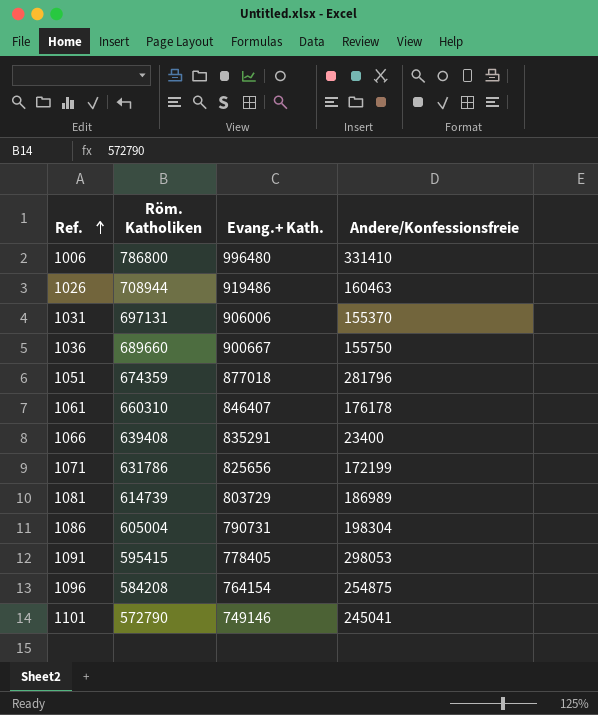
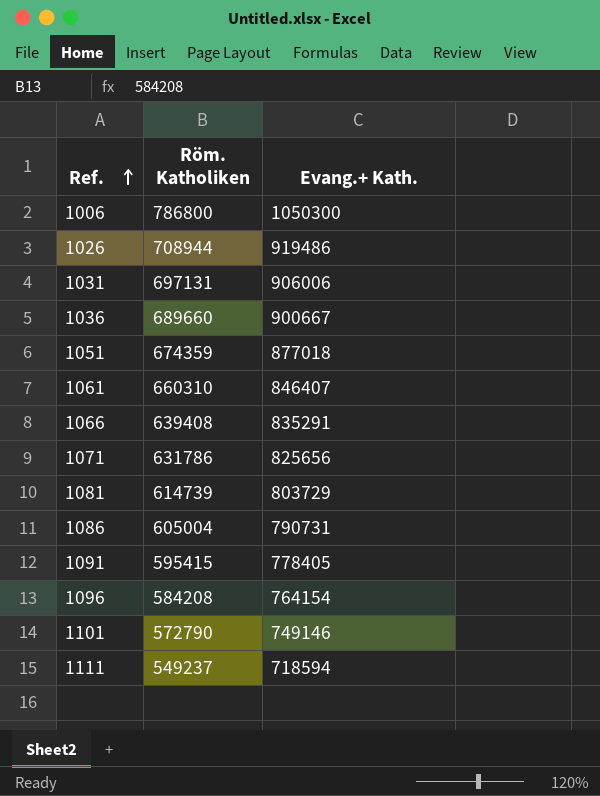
column Andere/Konfessionsfreie | position: 4 -> none
1006 | Evang.+ Kath.: 996480 -> 1050300
row 1111: none -> 549237 | 718594

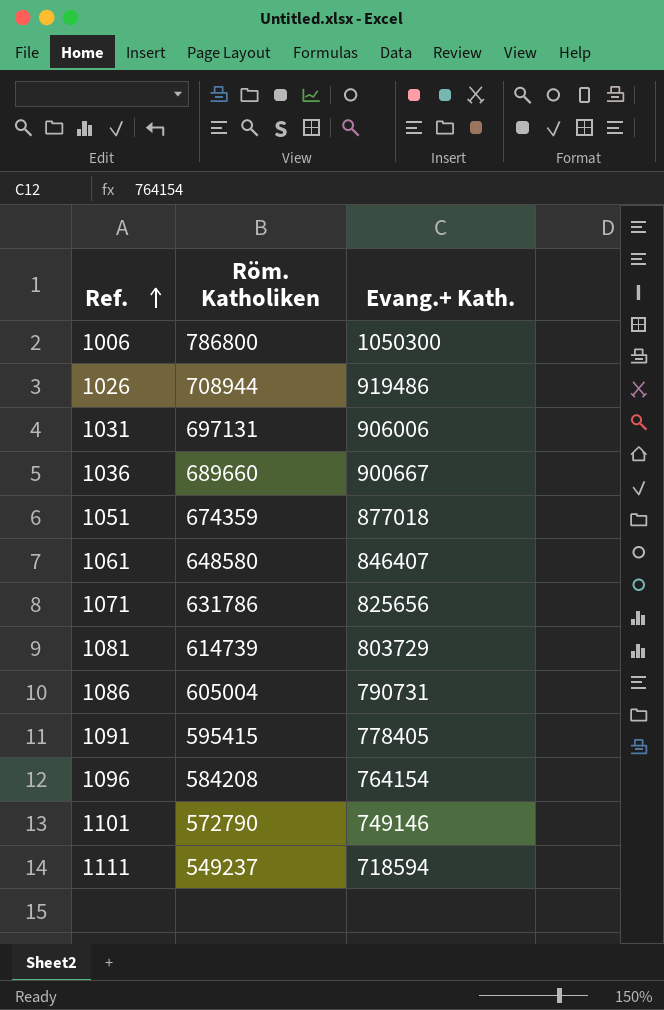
row 1066: 639408 | 835291 -> none
1061 | Röm. Katholiken: 660310 -> 648580

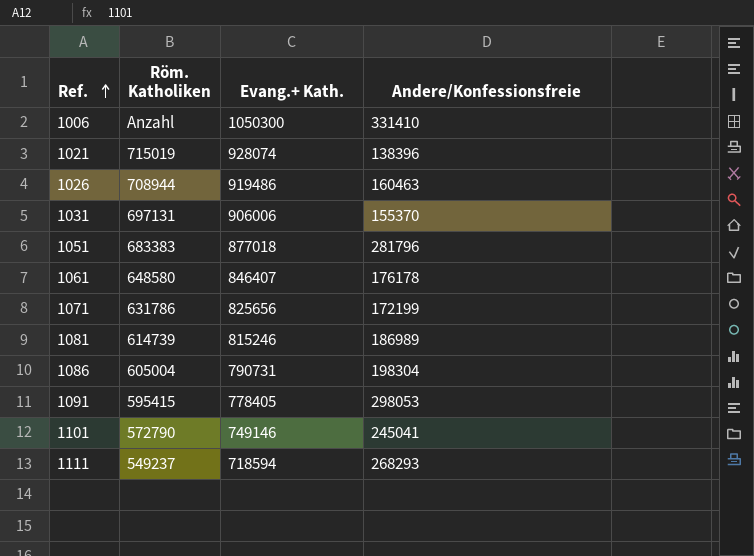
column Andere/Konfessionsfreie | position: none -> 4
row 1036: 689660 | 900667 -> none
row 1096: 584208 | 764154 -> none
1006 | Röm. Katholiken: 786800 -> Anzahl
row 1021: none -> 715019 | 928074 | 138396
1051 | Röm. Katholiken: 674359 -> 683383
1081 | Evang.+ Kath.: 803729 -> 815246

